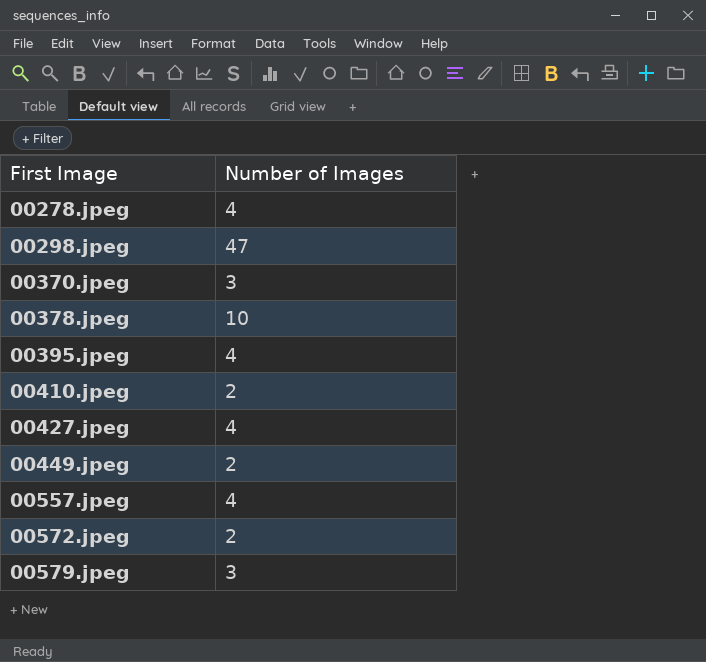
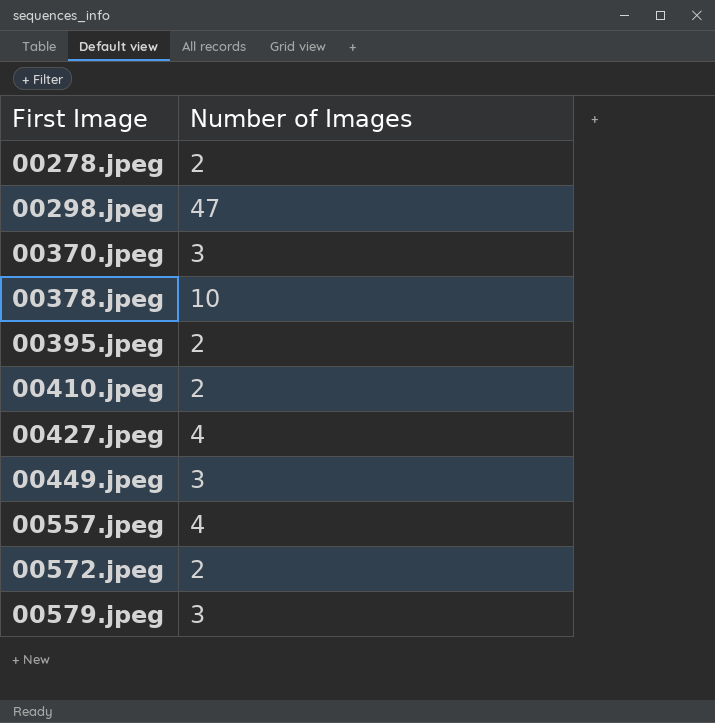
00278.jpeg | Number of Images: 4 -> 2
00395.jpeg | Number of Images: 4 -> 2
00449.jpeg | Number of Images: 2 -> 3

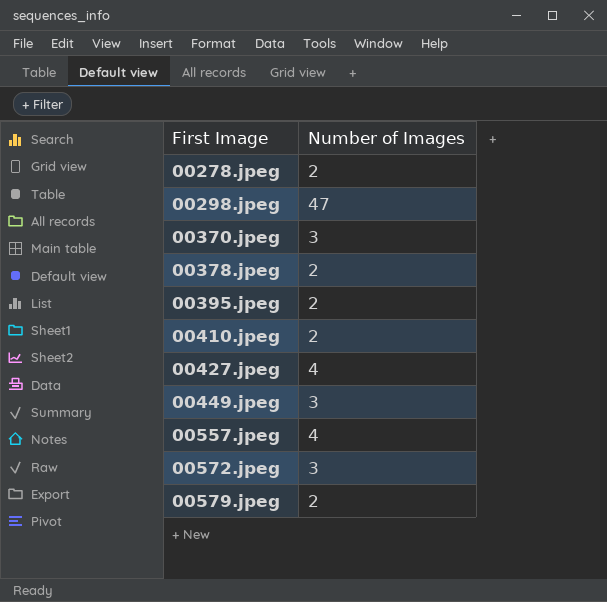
00378.jpeg | Number of Images: 10 -> 2
00572.jpeg | Number of Images: 2 -> 3
00579.jpeg | Number of Images: 3 -> 2

